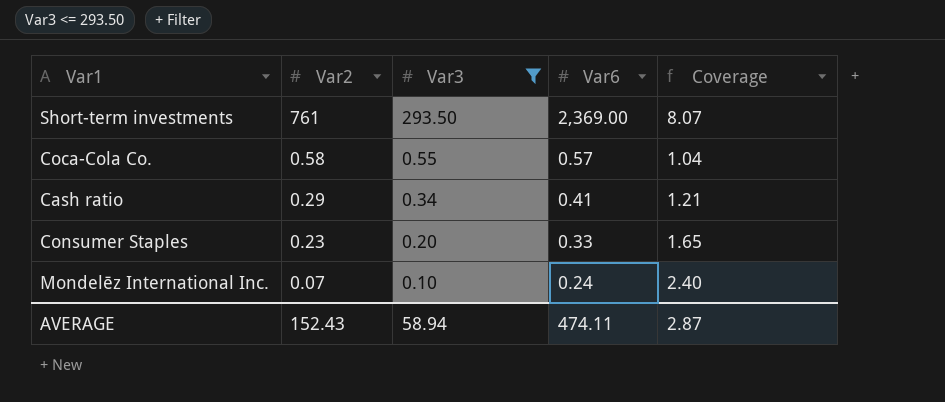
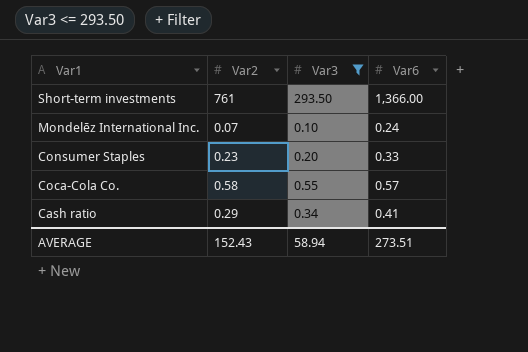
row order: Var2 descending -> Var1 descending
column Coverage | formula: [Var6] / [Var3] -> none
Short-term investments | Var6: 2,369.00 -> 1,366.00
AVERAGE | Var6: 474.11 -> 273.51

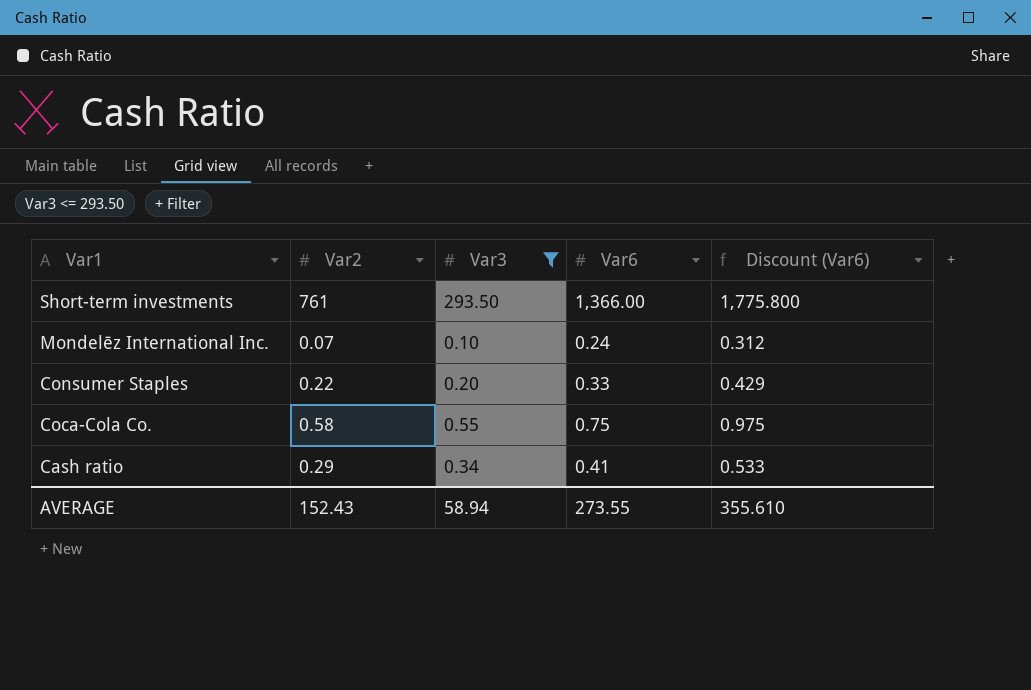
column Discount (Var6) | formula: none -> [Var6] * 1.3
Consumer Staples | Var2: 0.23 -> 0.22
Coca-Cola Co. | Var6: 0.57 -> 0.75
AVERAGE | Var6: 273.51 -> 273.55

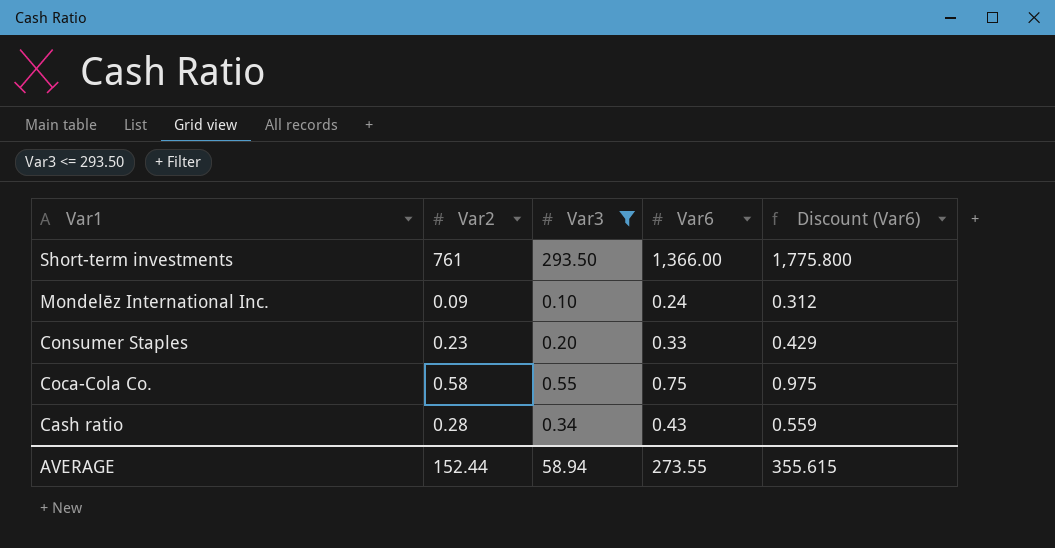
Mondelēz International Inc. | Var2: 0.07 -> 0.09
Consumer Staples | Var2: 0.22 -> 0.23
Cash ratio | Var2: 0.29 -> 0.28
Cash ratio | Var6: 0.41 -> 0.43
Cash ratio | Discount (Var6): 0.533 -> 0.559
AVERAGE | Var2: 152.43 -> 152.44
AVERAGE | Discount (Var6): 355.610 -> 355.615

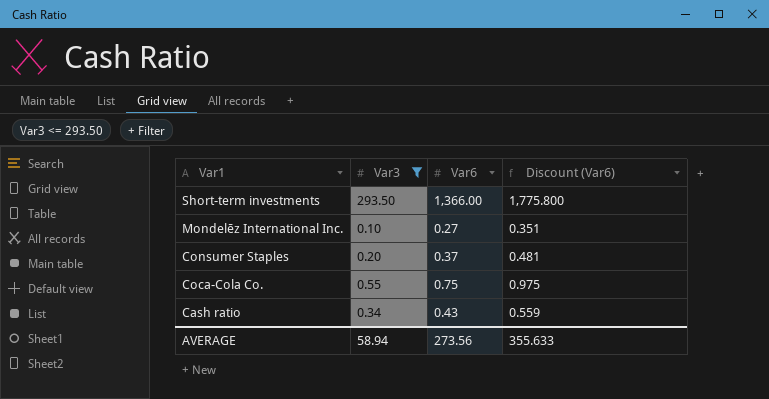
column Var2 | position: 2 -> none
Mondelēz International Inc. | Var6: 0.24 -> 0.27
Mondelēz International Inc. | Discount (Var6): 0.312 -> 0.351
Consumer Staples | Var6: 0.33 -> 0.37
Consumer Staples | Discount (Var6): 0.429 -> 0.481
AVERAGE | Var6: 273.55 -> 273.56
AVERAGE | Discount (Var6): 355.615 -> 355.633

